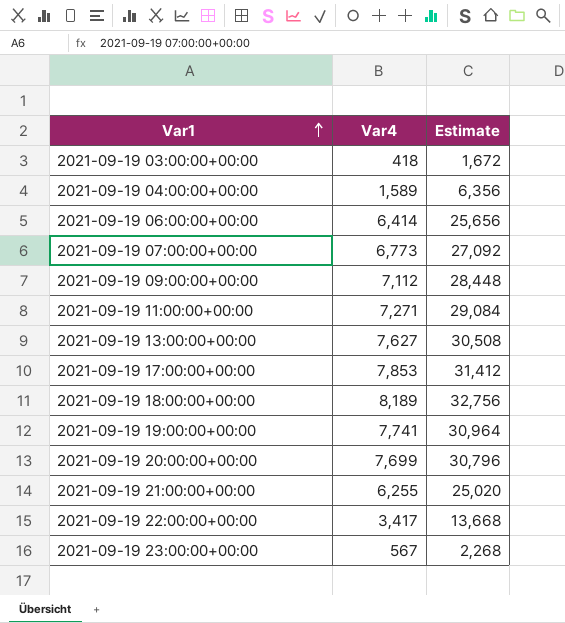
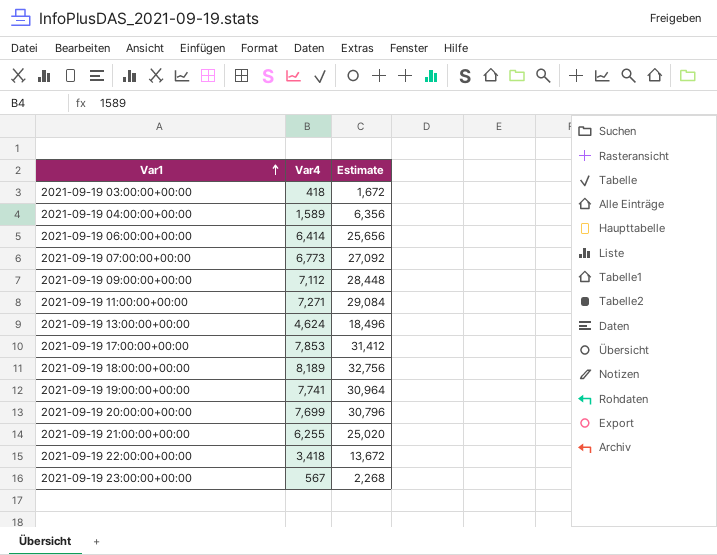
2021-09-19 13:00:00+00:00 | Var4: 7,627 -> 4,624
2021-09-19 13:00:00+00:00 | Estimate: 30,508 -> 18,496
2021-09-19 22:00:00+00:00 | Var4: 3,417 -> 3,418
2021-09-19 22:00:00+00:00 | Estimate: 13,668 -> 13,672

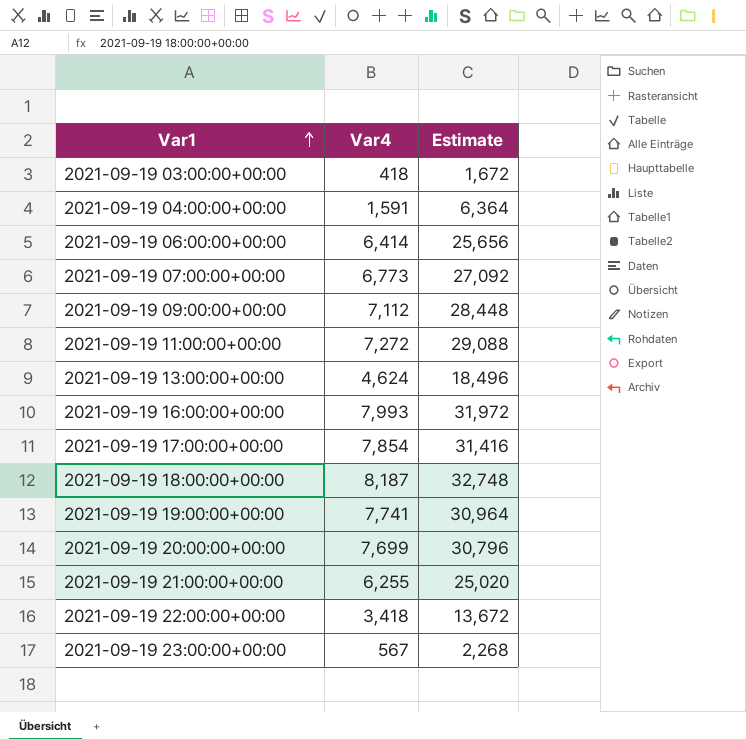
2021-09-19 04:00:00+00:00 | Var4: 1,589 -> 1,591
2021-09-19 04:00:00+00:00 | Estimate: 6,356 -> 6,364
2021-09-19 11:00:00+00:00 | Var4: 7,271 -> 7,272
2021-09-19 11:00:00+00:00 | Estimate: 29,084 -> 29,088
row 2021-09-19 16:00:00+00:00: none -> 7,993 | 31,972
2021-09-19 17:00:00+00:00 | Var4: 7,853 -> 7,854
2021-09-19 17:00:00+00:00 | Estimate: 31,412 -> 31,416
2021-09-19 18:00:00+00:00 | Var4: 8,189 -> 8,187
2021-09-19 18:00:00+00:00 | Estimate: 32,756 -> 32,748

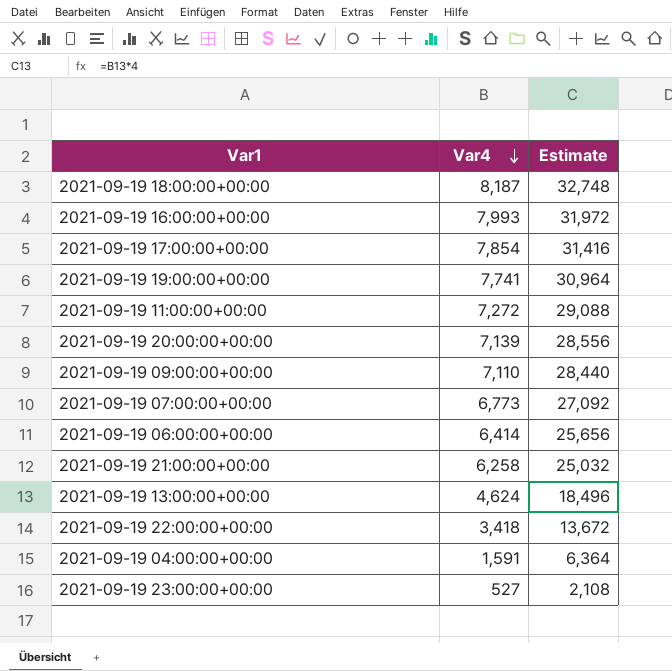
row order: Var1 ascending -> Var4 descending
row 2021-09-19 03:00:00+00:00: 418 | 1,672 -> none
2021-09-19 20:00:00+00:00 | Var4: 7,699 -> 7,139
2021-09-19 20:00:00+00:00 | Estimate: 30,796 -> 28,556
2021-09-19 09:00:00+00:00 | Var4: 7,112 -> 7,110
2021-09-19 09:00:00+00:00 | Estimate: 28,448 -> 28,440
2021-09-19 21:00:00+00:00 | Var4: 6,255 -> 6,258
2021-09-19 21:00:00+00:00 | Estimate: 25,020 -> 25,032
2021-09-19 23:00:00+00:00 | Var4: 567 -> 527
2021-09-19 23:00:00+00:00 | Estimate: 2,268 -> 2,108

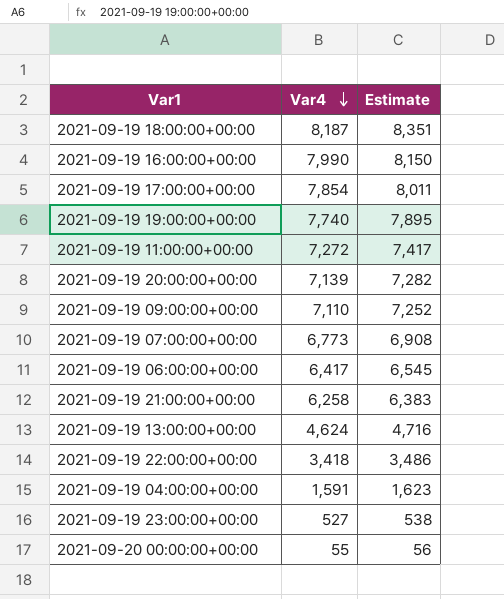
column Estimate | formula: [Var4] * 4 -> [Var4] * 1.02
2021-09-19 16:00:00+00:00 | Var4: 7,993 -> 7,990
2021-09-19 19:00:00+00:00 | Var4: 7,741 -> 7,740
2021-09-19 06:00:00+00:00 | Var4: 6,414 -> 6,417
row 2021-09-20 00:00:00+00:00: none -> 55 | 56

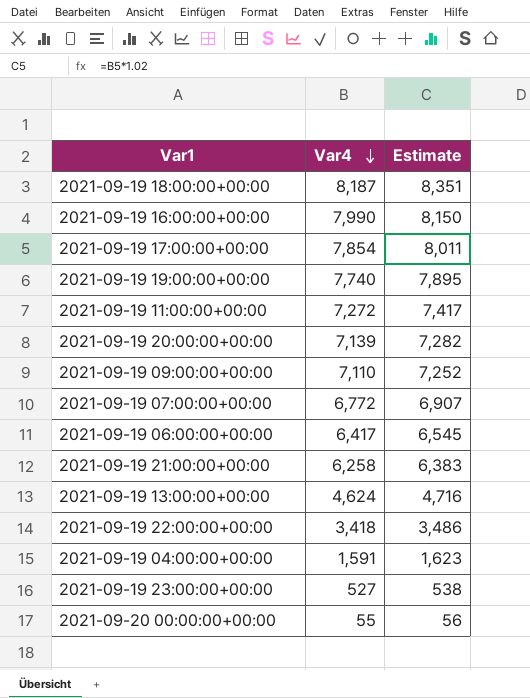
2021-09-19 07:00:00+00:00 | Var4: 6,773 -> 6,772
2021-09-19 07:00:00+00:00 | Estimate: 6,908 -> 6,907

